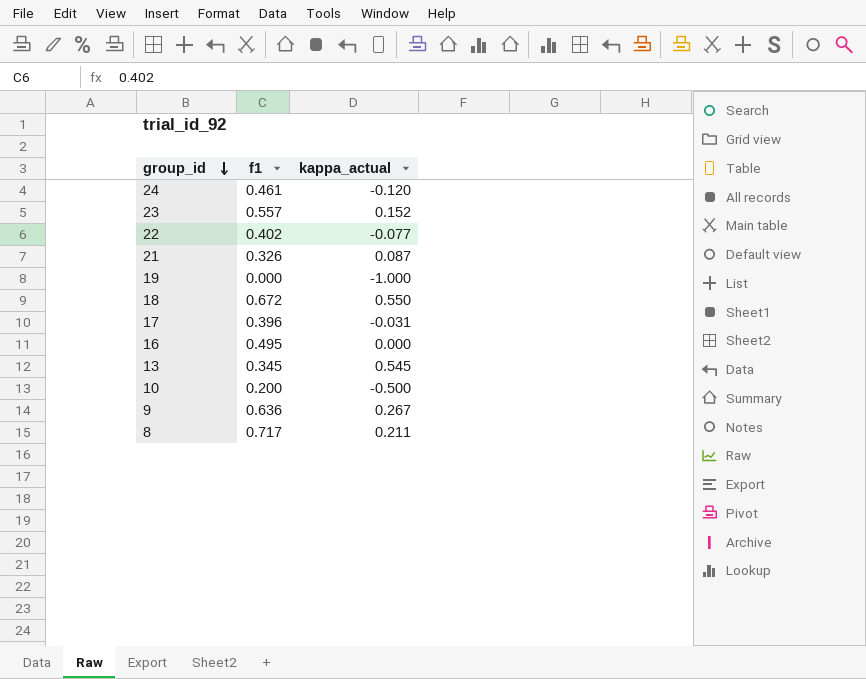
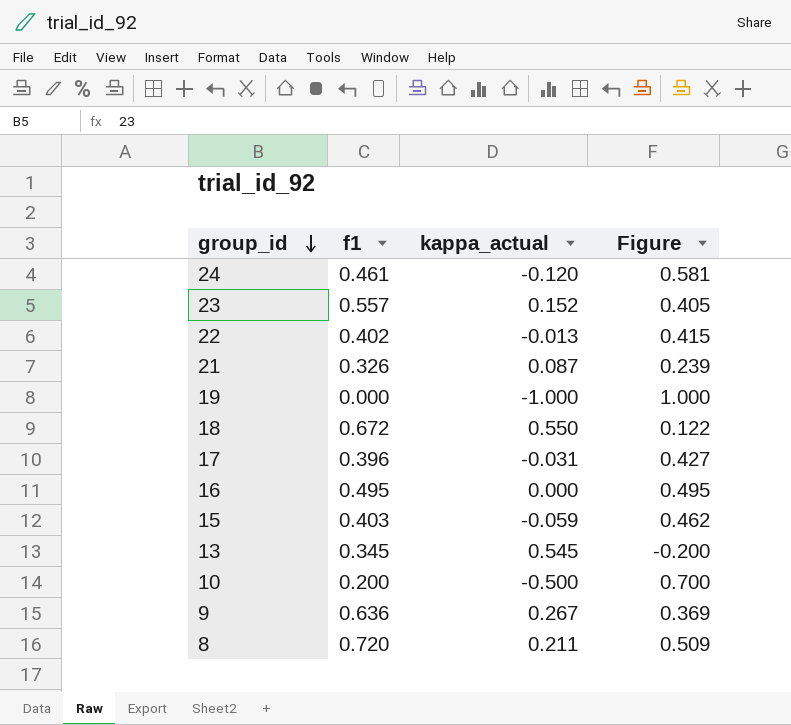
column Figure | formula: none -> [f1] - [kappa_actual]
22 | kappa_actual: -0.077 -> -0.013
row 15: none -> 0.403 | -0.059 | 0.462
8 | f1: 0.717 -> 0.720

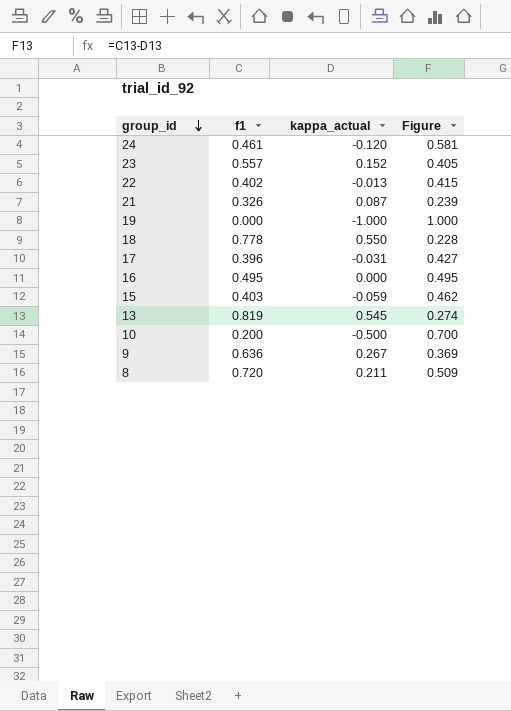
18 | f1: 0.672 -> 0.778
18 | Figure: 0.122 -> 0.228
13 | f1: 0.345 -> 0.819
13 | Figure: -0.200 -> 0.274

